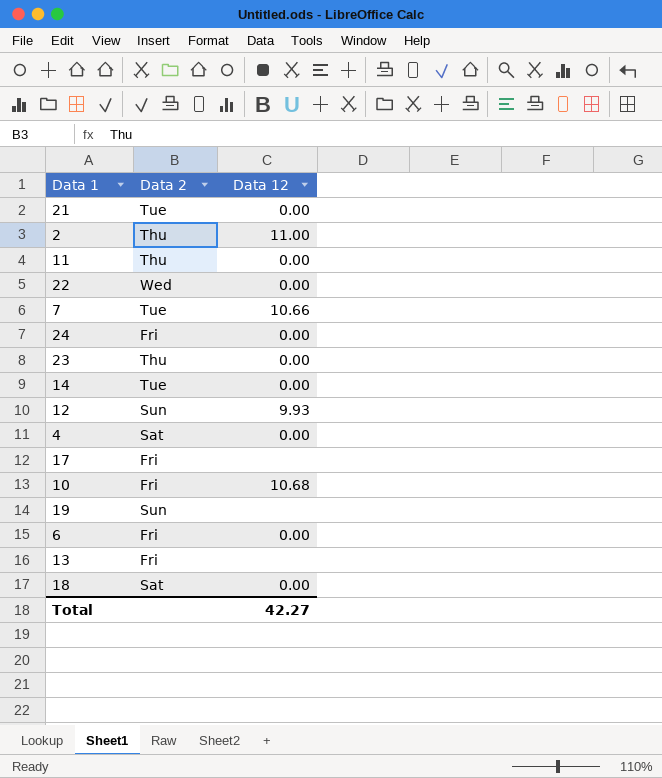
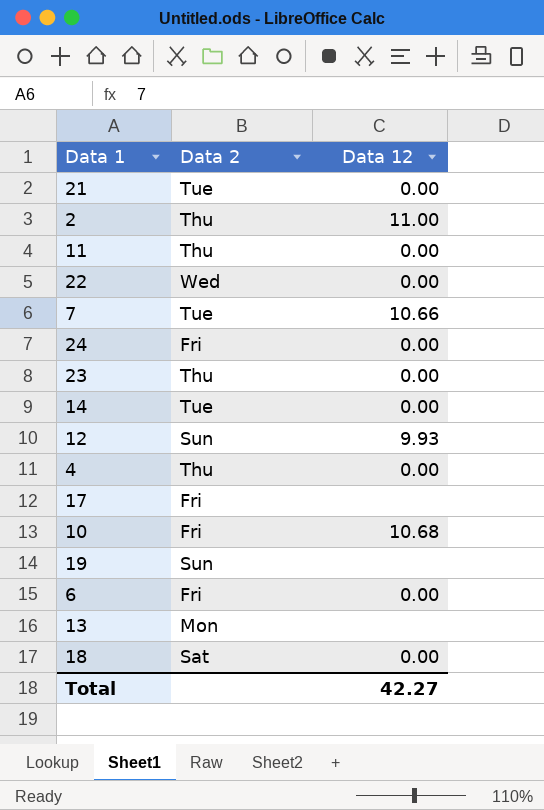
4 | Data 2: Sat -> Thu
13 | Data 2: Fri -> Mon

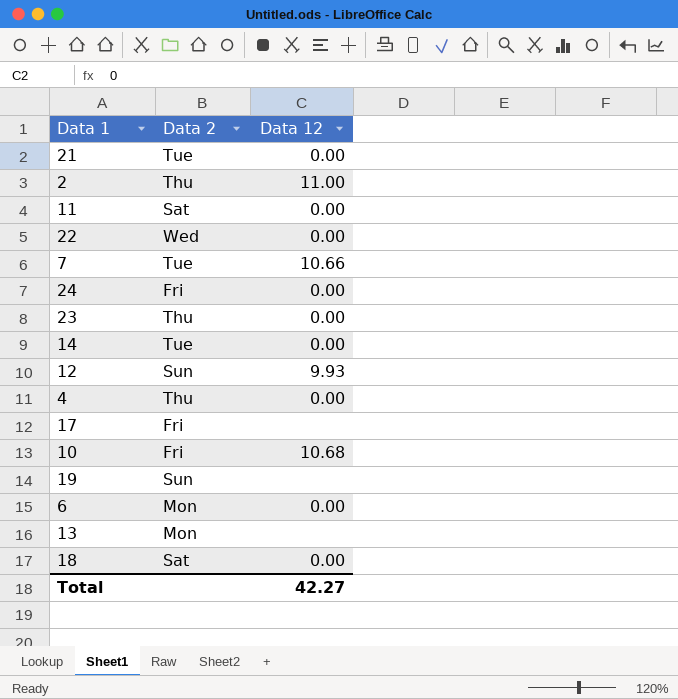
11 | Data 2: Thu -> Sat
6 | Data 2: Fri -> Mon

